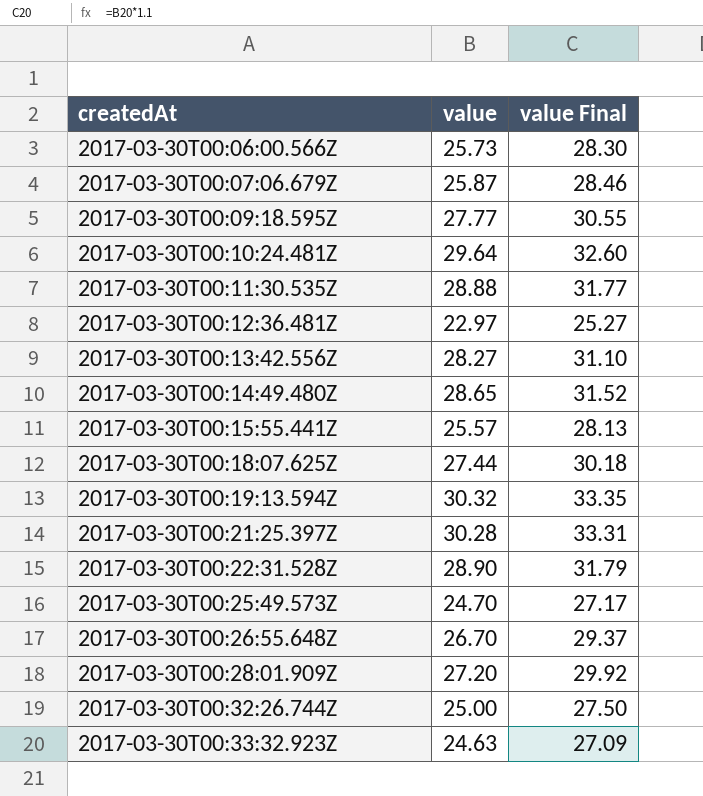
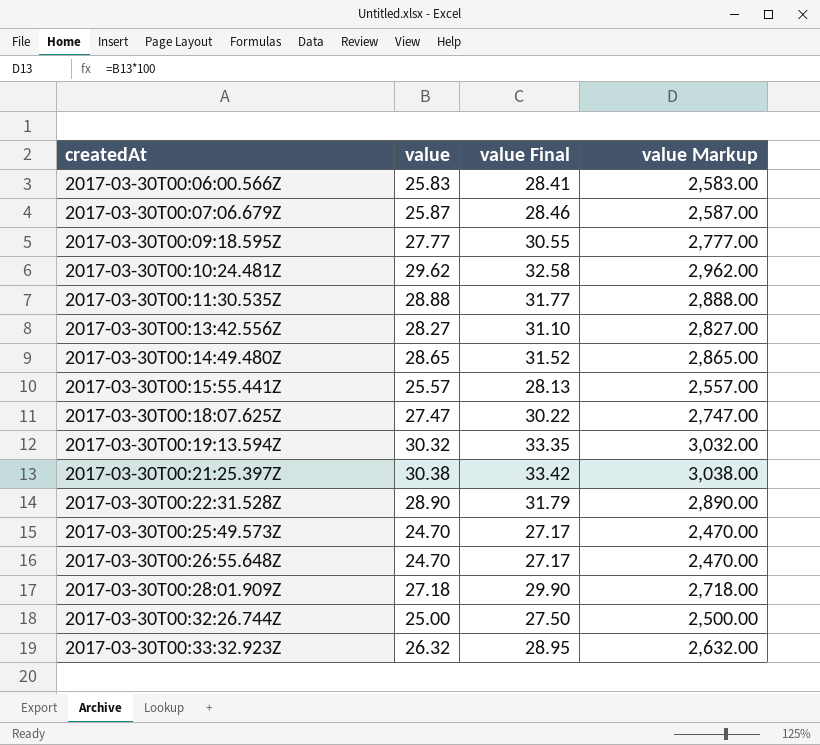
column value Markup | formula: none -> [value] * 100
row 2017-03-30T00:12:36.481Z: 22.97 | 25.27 -> none
2017-03-30T00:06:00.566Z | value: 25.73 -> 25.83
2017-03-30T00:06:00.566Z | value Final: 28.30 -> 28.41
2017-03-30T00:10:24.481Z | value: 29.64 -> 29.62
2017-03-30T00:10:24.481Z | value Final: 32.60 -> 32.58
2017-03-30T00:18:07.625Z | value: 27.44 -> 27.47
2017-03-30T00:18:07.625Z | value Final: 30.18 -> 30.22
2017-03-30T00:21:25.397Z | value: 30.28 -> 30.38
2017-03-30T00:21:25.397Z | value Final: 33.31 -> 33.42
2017-03-30T00:26:55.648Z | value: 26.70 -> 24.70
2017-03-30T00:26:55.648Z | value Final: 29.37 -> 27.17
2017-03-30T00:28:01.909Z | value: 27.20 -> 27.18
2017-03-30T00:28:01.909Z | value Final: 29.92 -> 29.90
2017-03-30T00:33:32.923Z | value: 24.63 -> 26.32
2017-03-30T00:33:32.923Z | value Final: 27.09 -> 28.95

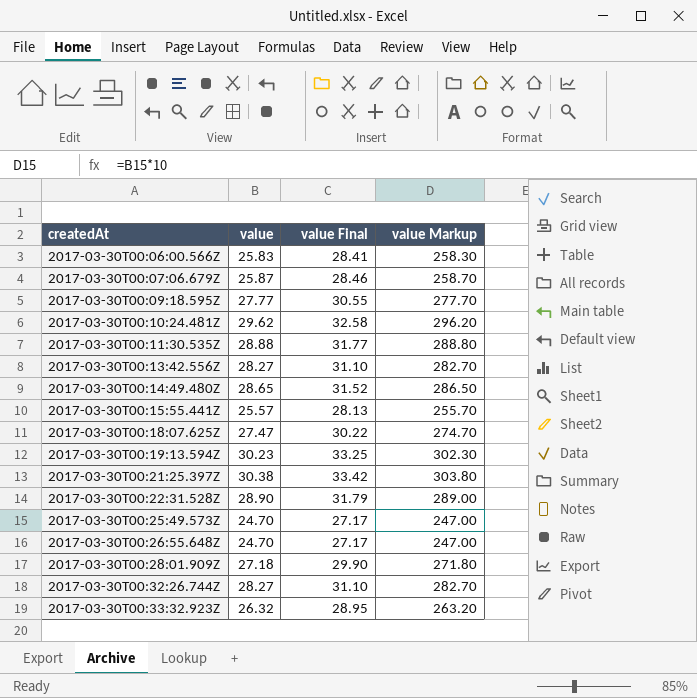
column value Markup | formula: [value] * 100 -> [value] * 10
2017-03-30T00:19:13.594Z | value: 30.32 -> 30.23
2017-03-30T00:19:13.594Z | value Final: 33.35 -> 33.25
2017-03-30T00:32:26.744Z | value: 25.00 -> 28.27
2017-03-30T00:32:26.744Z | value Final: 27.50 -> 31.10

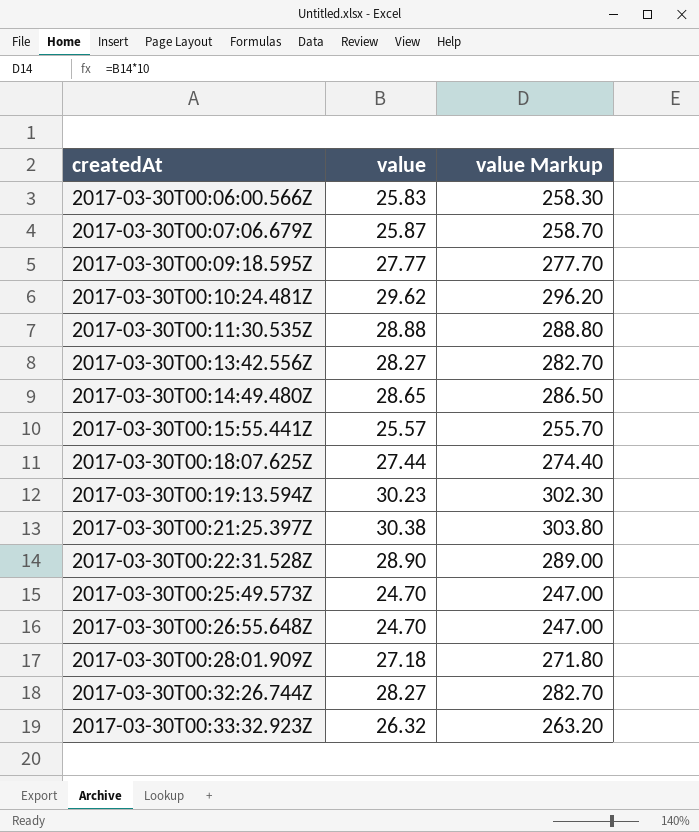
column value Final | formula: [value] * 1.1 -> none
2017-03-30T00:18:07.625Z | value: 27.47 -> 27.44
2017-03-30T00:18:07.625Z | value Markup: 274.70 -> 274.40

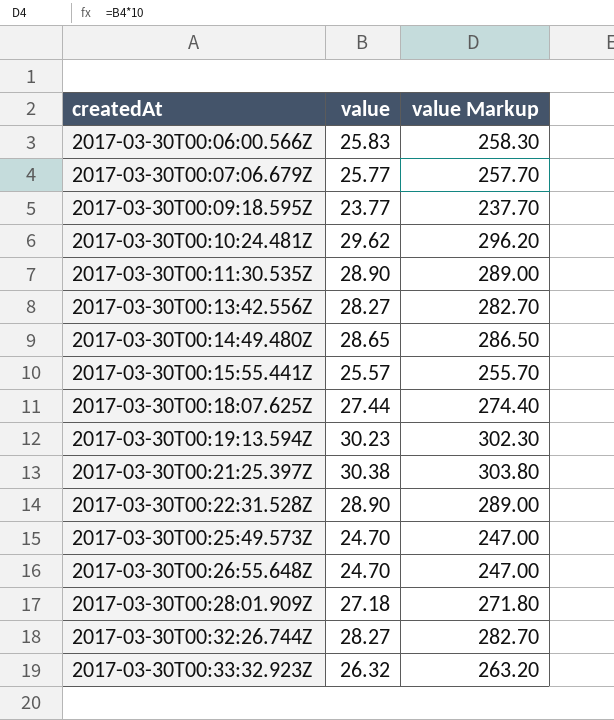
2017-03-30T00:07:06.679Z | value: 25.87 -> 25.77
2017-03-30T00:07:06.679Z | value Markup: 258.70 -> 257.70
2017-03-30T00:09:18.595Z | value: 27.77 -> 23.77
2017-03-30T00:09:18.595Z | value Markup: 277.70 -> 237.70
2017-03-30T00:11:30.535Z | value: 28.88 -> 28.90
2017-03-30T00:11:30.535Z | value Markup: 288.80 -> 289.00

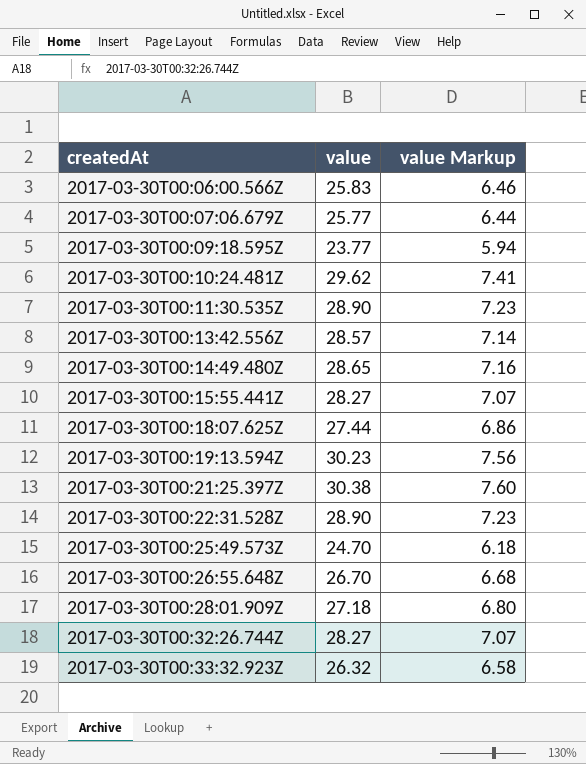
column value Markup | formula: [value] * 10 -> [value] * 0.25
2017-03-30T00:13:42.556Z | value: 28.27 -> 28.57
2017-03-30T00:15:55.441Z | value: 25.57 -> 28.27
2017-03-30T00:26:55.648Z | value: 24.70 -> 26.70

